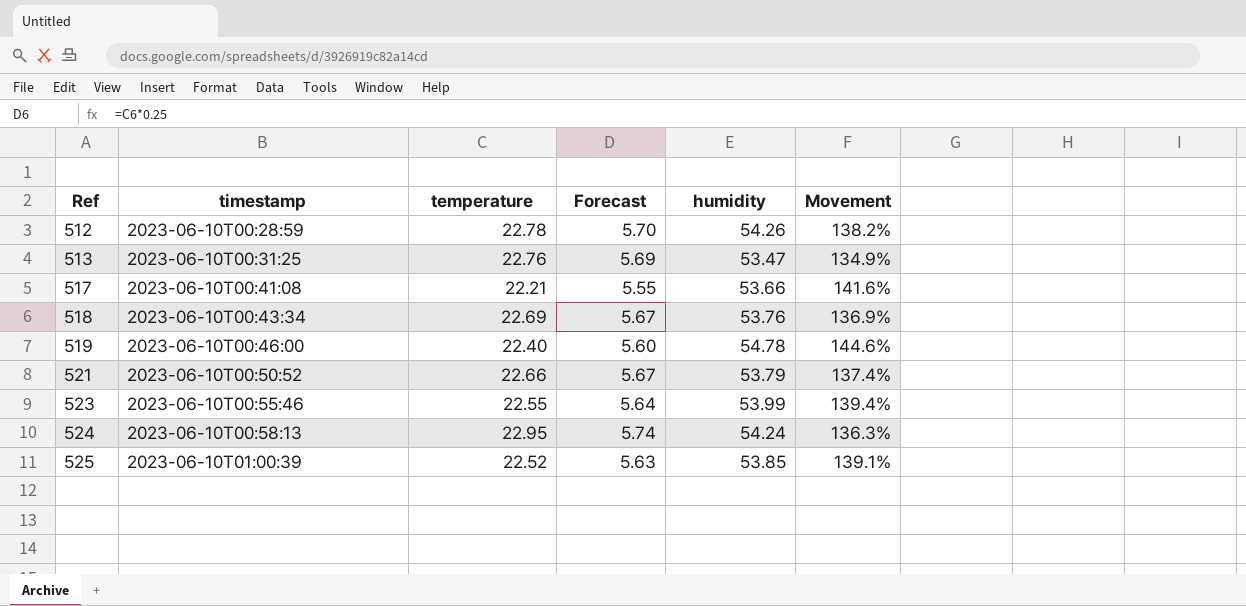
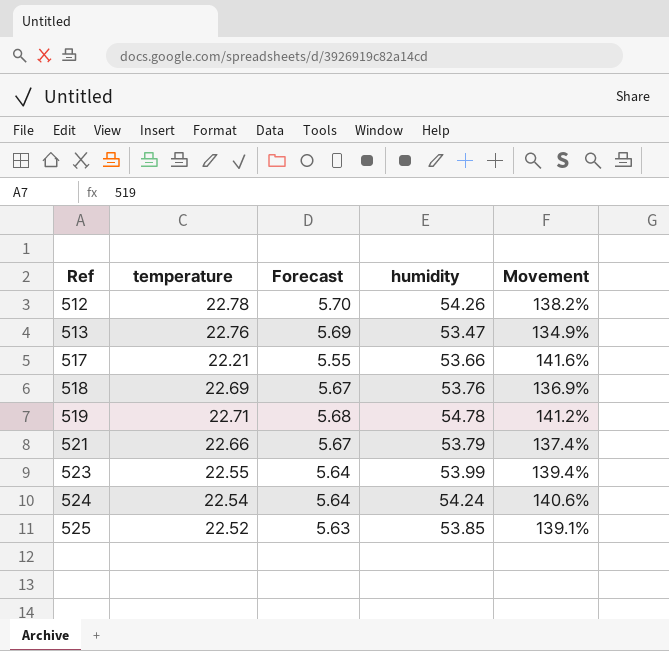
column timestamp | position: 2 -> none
519 | temperature: 22.40 -> 22.71
519 | Forecast: 5.60 -> 5.68
519 | Movement: 144.6% -> 141.2%
524 | temperature: 22.95 -> 22.54
524 | Forecast: 5.74 -> 5.64
524 | Movement: 136.3% -> 140.6%

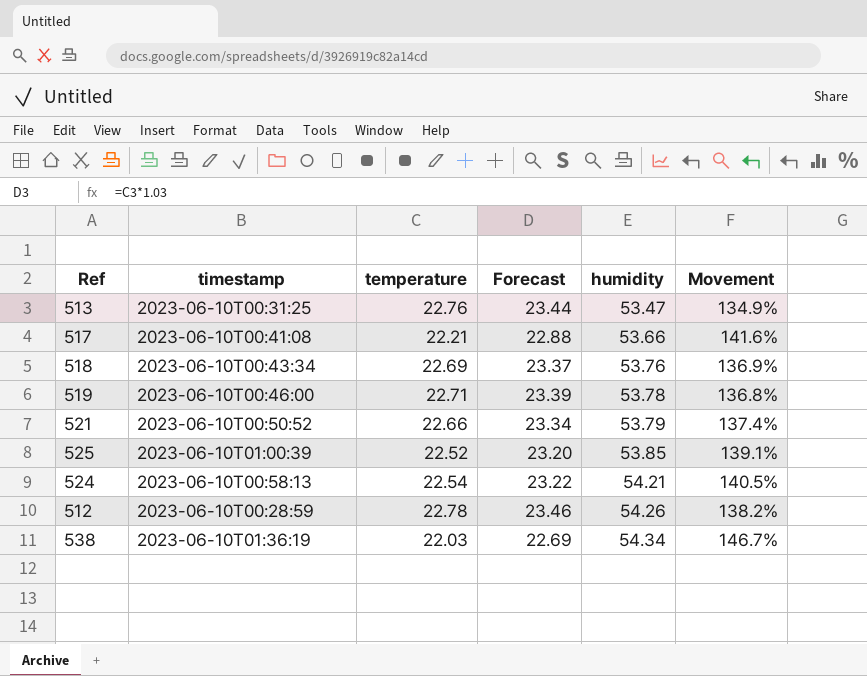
row order: Ref ascending -> humidity ascending
column timestamp | position: none -> 2
column Forecast | formula: [temperature] * 0.25 -> [temperature] * 1.03
row 523: 22.55 | 5.64 | 53.99 | 139.4% -> none
519 | humidity: 54.78 -> 53.78
519 | Movement: 141.2% -> 136.8%
524 | humidity: 54.24 -> 54.21
524 | Movement: 140.6% -> 140.5%
row 538: none -> 2023-06-10T01:36:19 | 22.03 | 22.69 | 54.34 | 146.7%

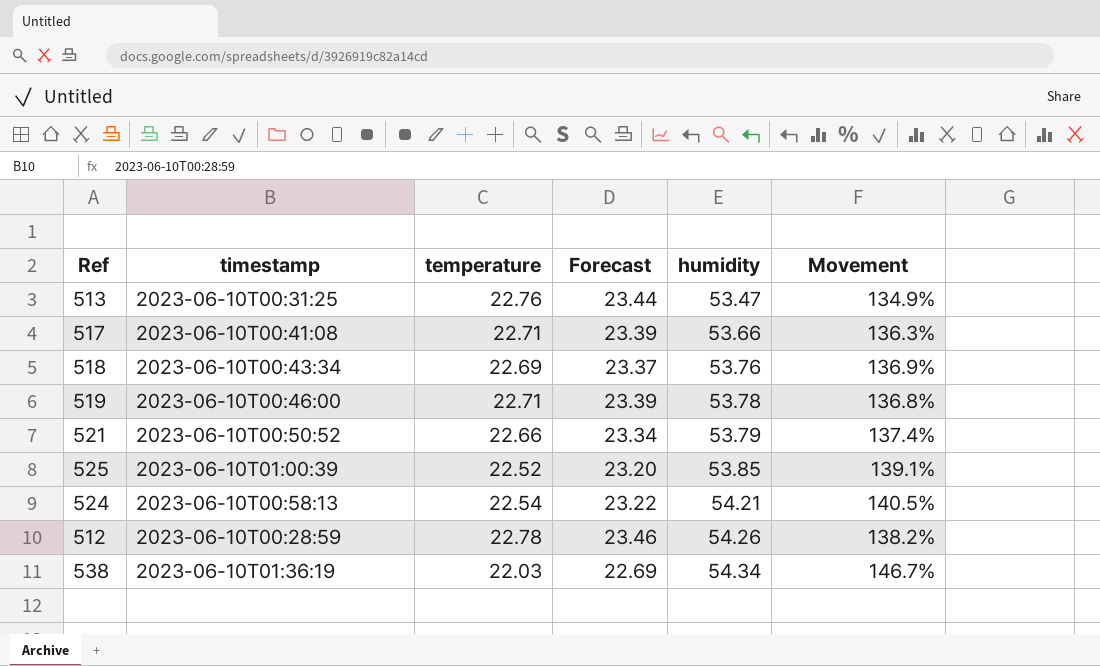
517 | temperature: 22.21 -> 22.71
517 | Forecast: 22.88 -> 23.39
517 | Movement: 141.6% -> 136.3%

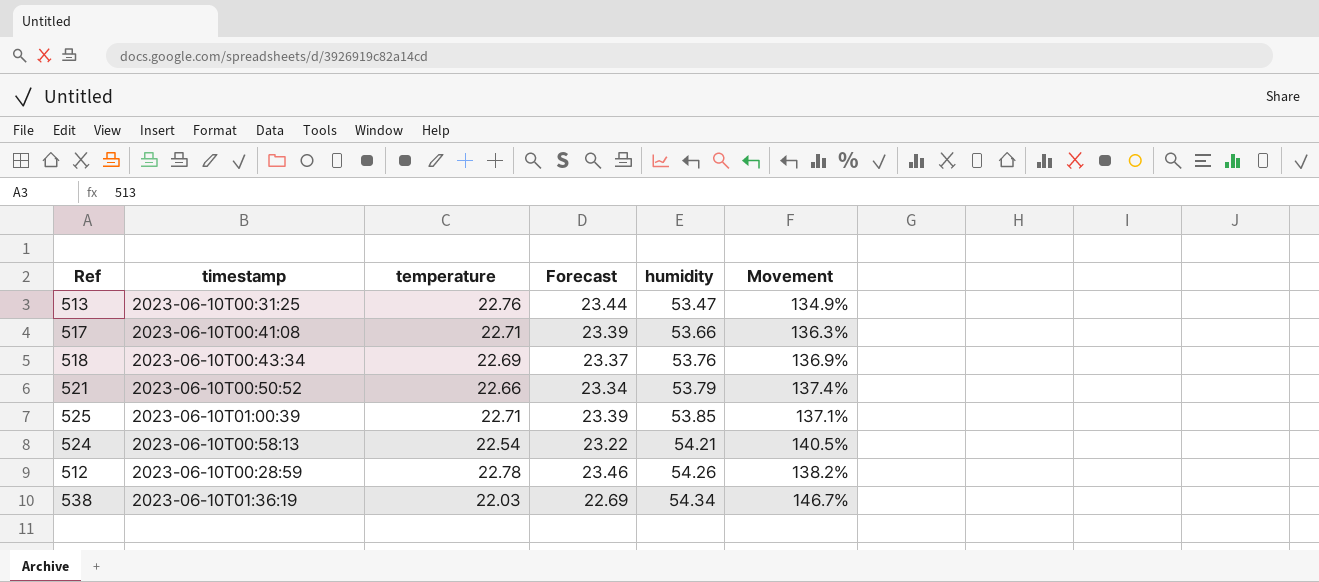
row 519: 2023-06-10T00:46:00 | 22.71 | 23.39 | 53.78 | 136.8% -> none
525 | temperature: 22.52 -> 22.71
525 | Forecast: 23.20 -> 23.39
525 | Movement: 139.1% -> 137.1%

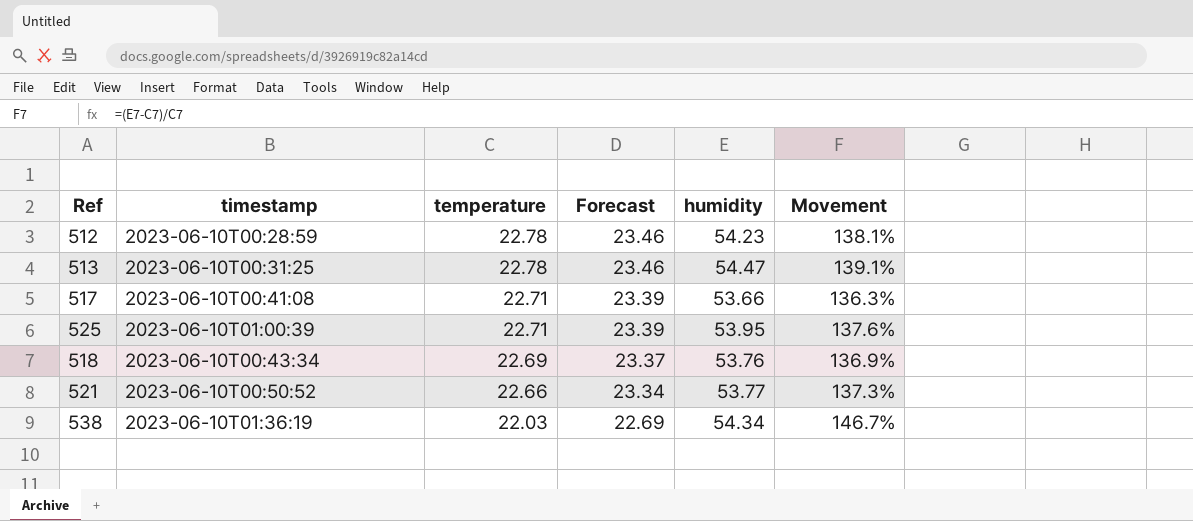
row order: humidity ascending -> temperature descending
row 524: 2023-06-10T00:58:13 | 22.54 | 23.22 | 54.21 | 140.5% -> none
512 | humidity: 54.26 -> 54.23
512 | Movement: 138.2% -> 138.1%
513 | temperature: 22.76 -> 22.78
513 | Forecast: 23.44 -> 23.46
513 | humidity: 53.47 -> 54.47
513 | Movement: 134.9% -> 139.1%
525 | humidity: 53.85 -> 53.95
525 | Movement: 137.1% -> 137.6%
521 | humidity: 53.79 -> 53.77
521 | Movement: 137.4% -> 137.3%

